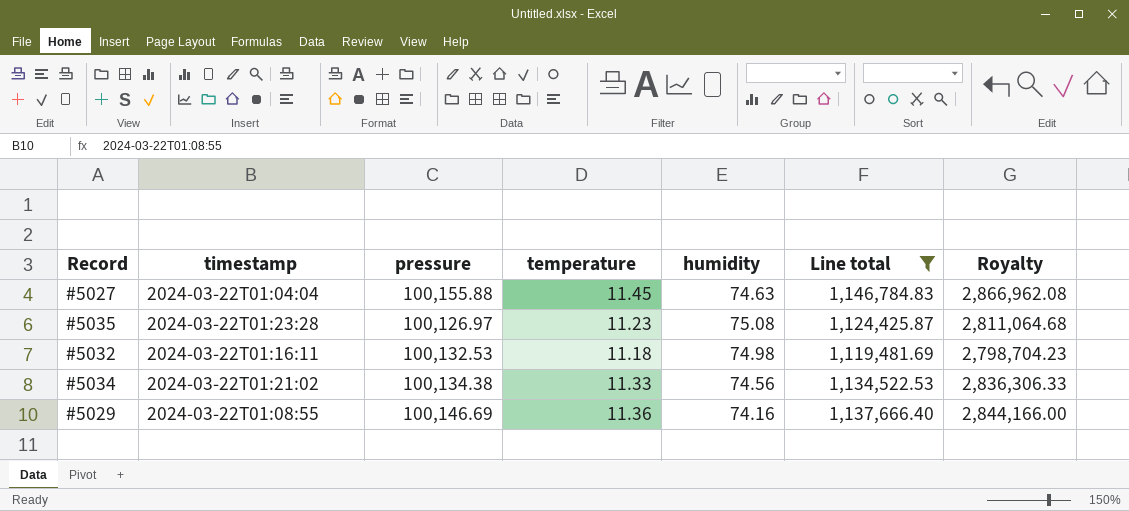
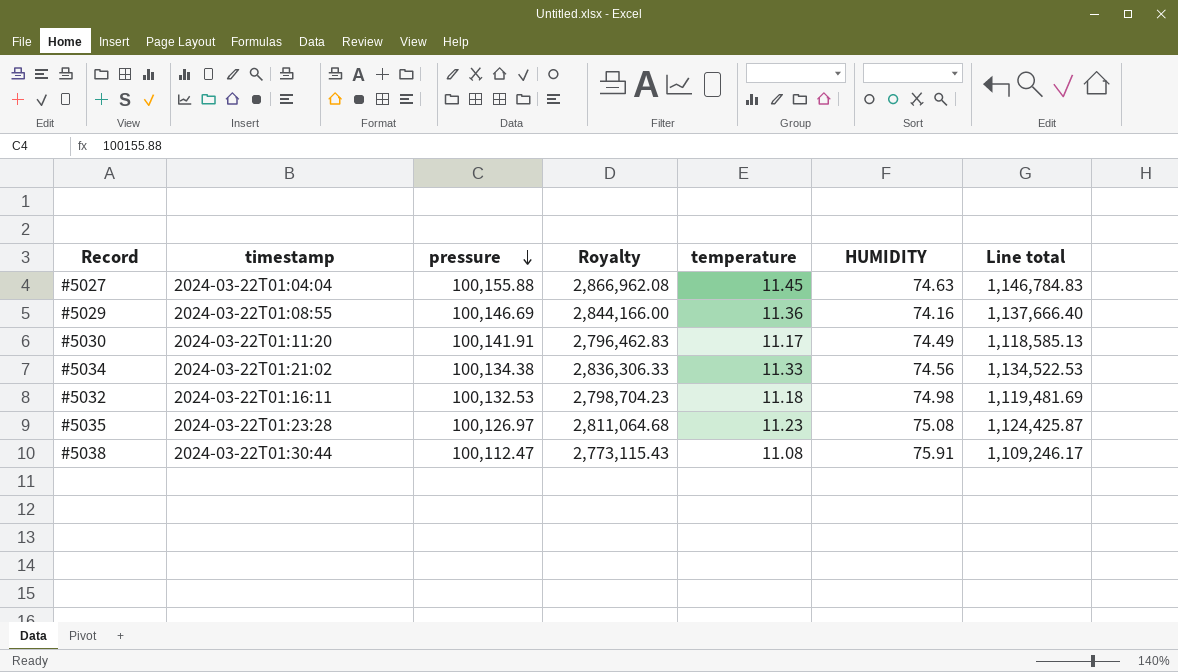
filter: Line total >= 1,119,481.69 -> none
row order: none -> pressure descending
column Royalty | position: 7 -> 4
column name: humidity -> HUMIDITY

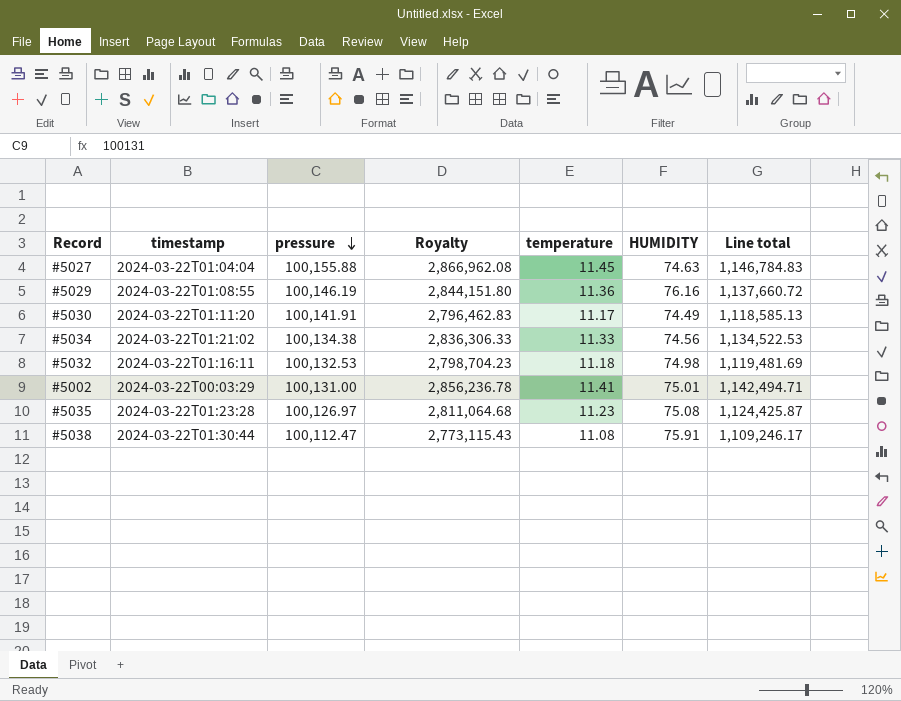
#5029 | pressure: 100,146.69 -> 100,146.19
#5029 | Royalty: 2,844,166.00 -> 2,844,151.80
#5029 | HUMIDITY: 74.16 -> 76.16
#5029 | Line total: 1,137,666.40 -> 1,137,660.72
row #5002: none -> 2024-03-22T00:03:29 | 100,131.00 | 2,856,236.78 | 11.41 | 75.01 | 1,142,494.71

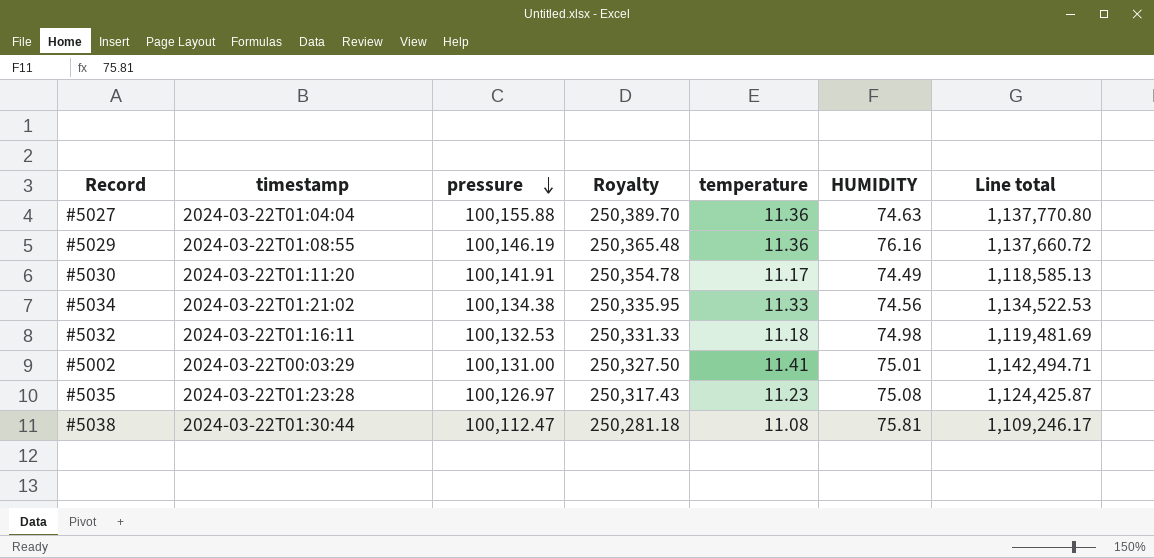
column Royalty | formula: [Line total] * 2.5 -> [pressure] * 2.5
#5027 | temperature: 11.45 -> 11.36
#5027 | Line total: 1,146,784.83 -> 1,137,770.80
#5038 | HUMIDITY: 75.91 -> 75.81

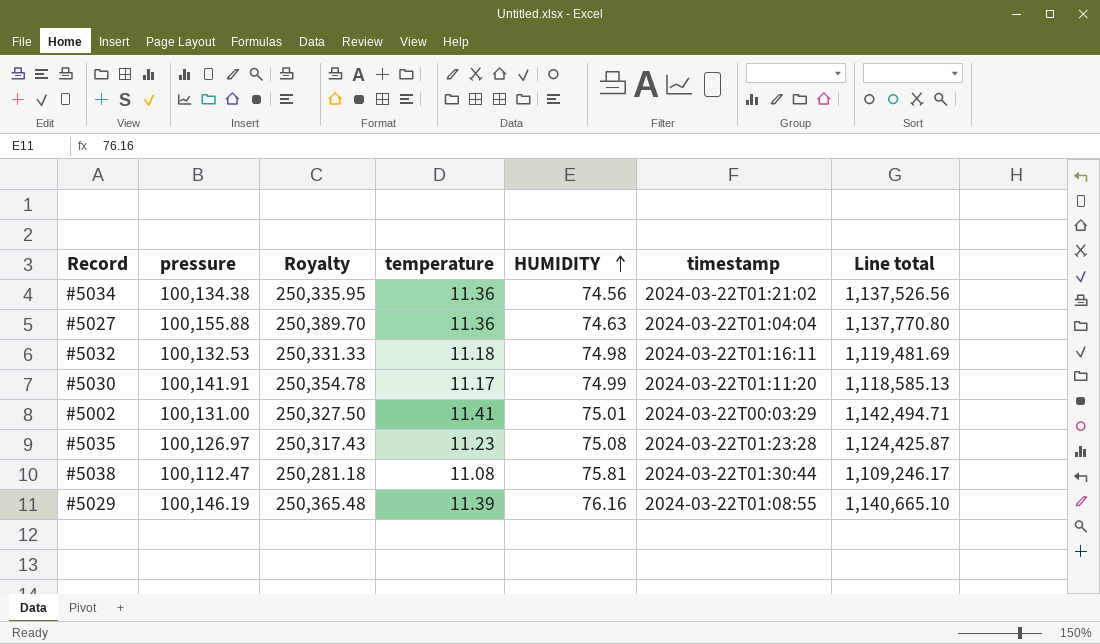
row order: pressure descending -> HUMIDITY ascending
column timestamp | position: 2 -> 6
#5034 | temperature: 11.33 -> 11.36
#5034 | Line total: 1,134,522.53 -> 1,137,526.56
#5030 | HUMIDITY: 74.49 -> 74.99
#5029 | temperature: 11.36 -> 11.39
#5029 | Line total: 1,137,660.72 -> 1,140,665.10

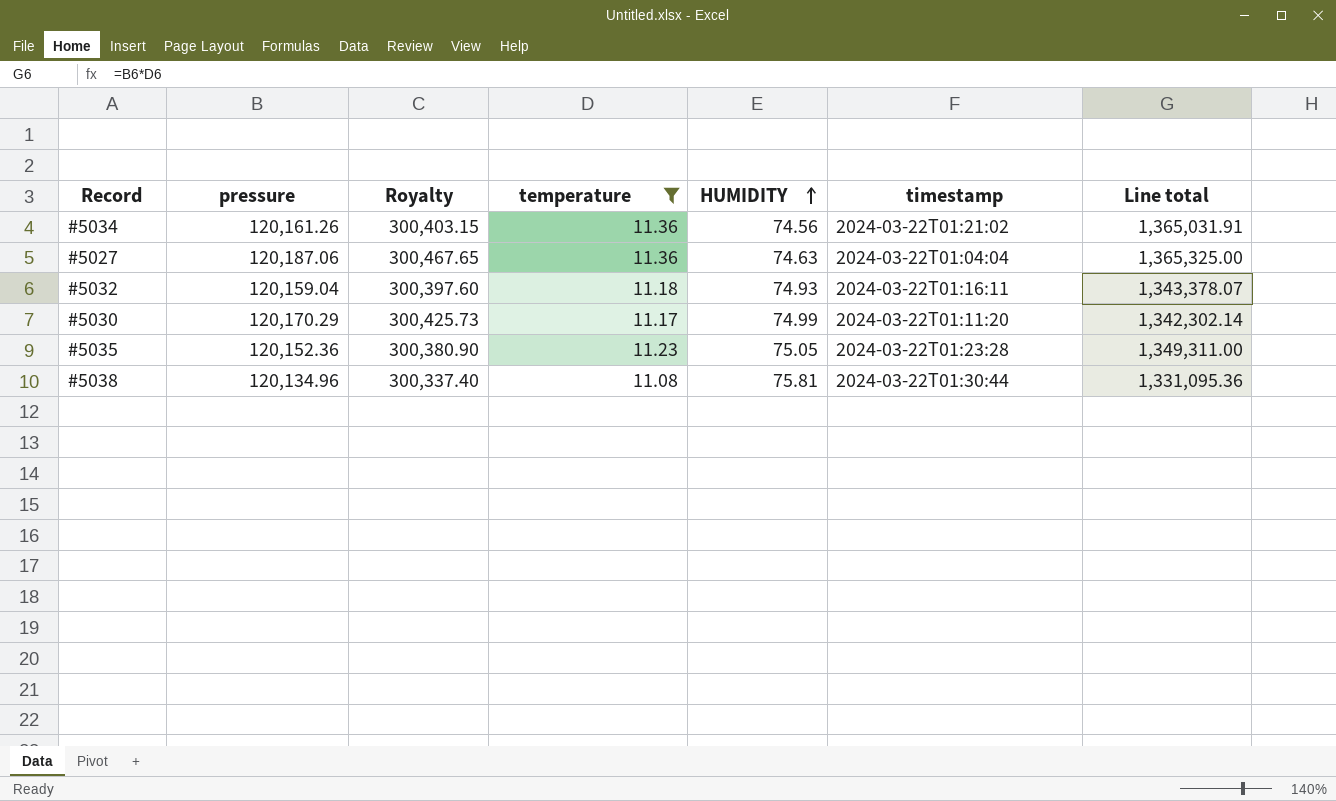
filter: none -> temperature <= 11.36
#5034 | pressure: 100,134.38 -> 120,161.26
#5034 | Royalty: 250,335.95 -> 300,403.15
#5034 | Line total: 1,137,526.56 -> 1,365,031.91
#5027 | pressure: 100,155.88 -> 120,187.06
#5027 | Royalty: 250,389.70 -> 300,467.65
#5027 | Line total: 1,137,770.80 -> 1,365,325.00
#5032 | pressure: 100,132.53 -> 120,159.04
#5032 | Royalty: 250,331.33 -> 300,397.60
#5032 | HUMIDITY: 74.98 -> 74.93
#5032 | Line total: 1,119,481.69 -> 1,343,378.07
#5030 | pressure: 100,141.91 -> 120,170.29
#5030 | Royalty: 250,354.78 -> 300,425.73
#5030 | Line total: 1,118,585.13 -> 1,342,302.14
#5035 | pressure: 100,126.97 -> 120,152.36
#5035 | Royalty: 250,317.43 -> 300,380.90
#5035 | HUMIDITY: 75.08 -> 75.05
#5035 | Line total: 1,124,425.87 -> 1,349,311.00
#5038 | pressure: 100,112.47 -> 120,134.96
#5038 | Royalty: 250,281.18 -> 300,337.40
#5038 | Line total: 1,109,246.17 -> 1,331,095.36

